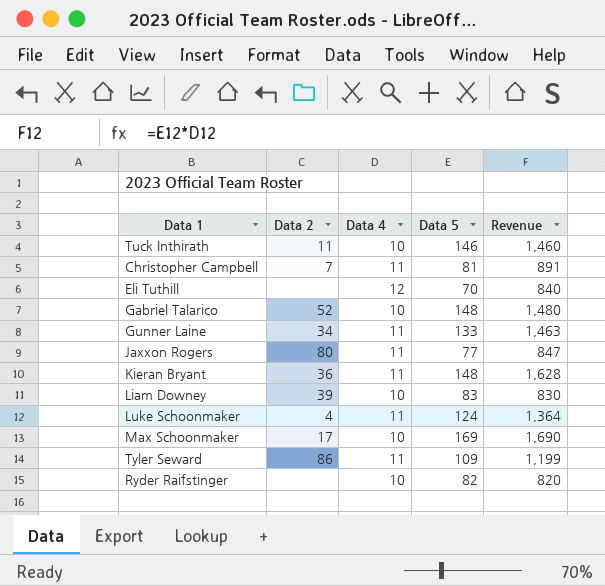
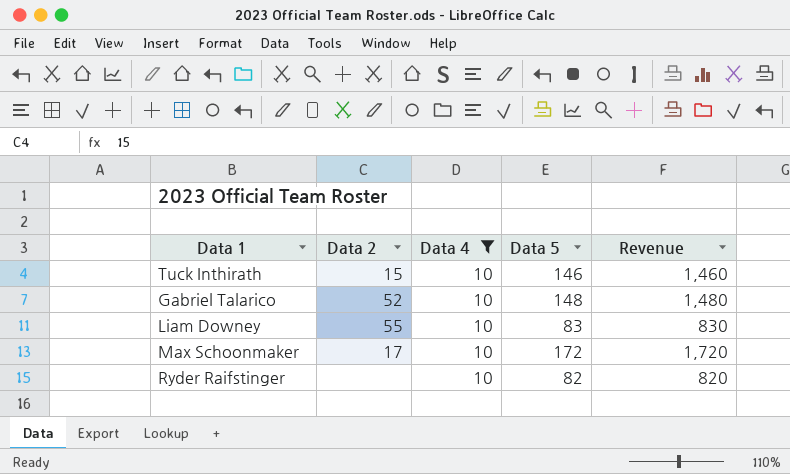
filter: none -> Data 4 = 10
Tuck Inthirath | Data 2: 11 -> 15
Liam Downey | Data 2: 39 -> 55
Max Schoonmaker | Data 5: 169 -> 172
Max Schoonmaker | Revenue: 1,690 -> 1,720

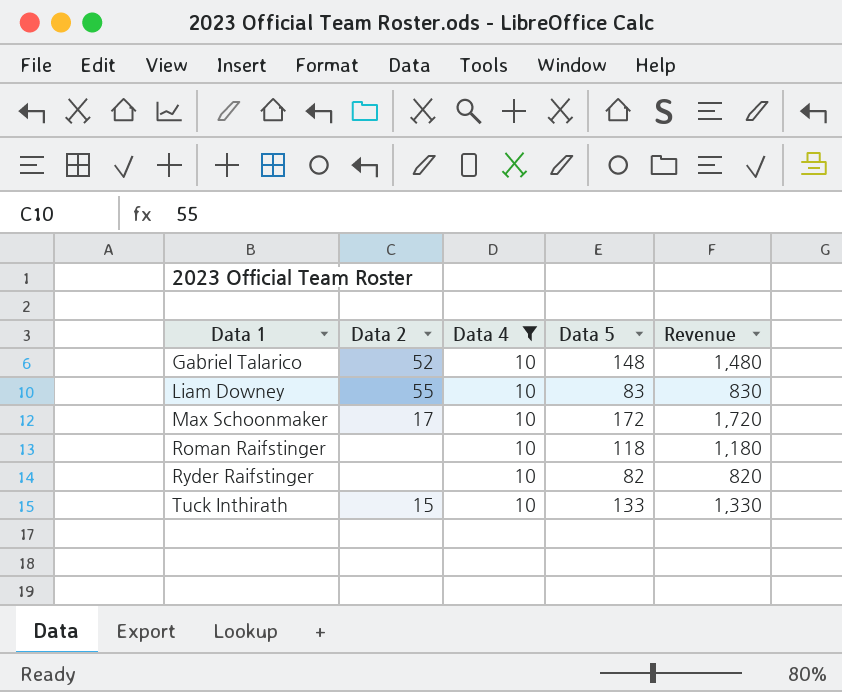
row order: none -> Data 1 ascending
row Roman Raifstinger: none -> none | 10 | 118 | 1,180
Tuck Inthirath | Data 5: 146 -> 133
Tuck Inthirath | Revenue: 1,460 -> 1,330

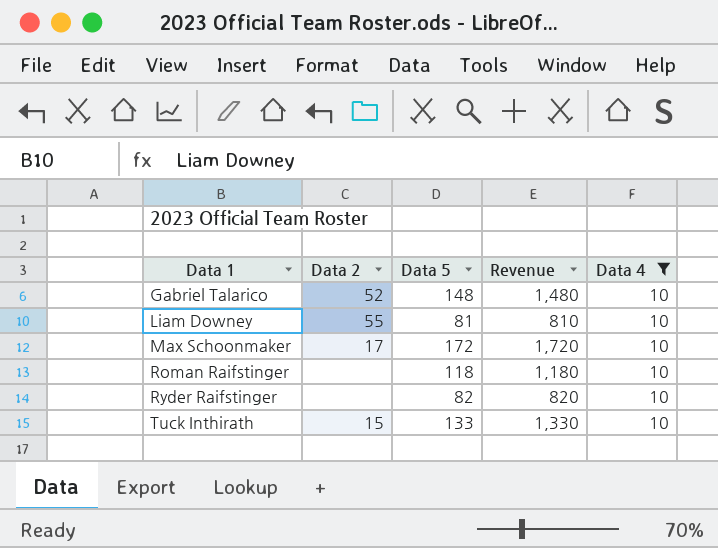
column Data 4 | position: 3 -> 5
Liam Downey | Data 5: 83 -> 81
Liam Downey | Revenue: 830 -> 810

